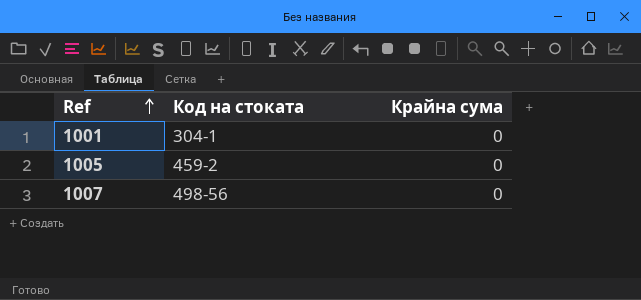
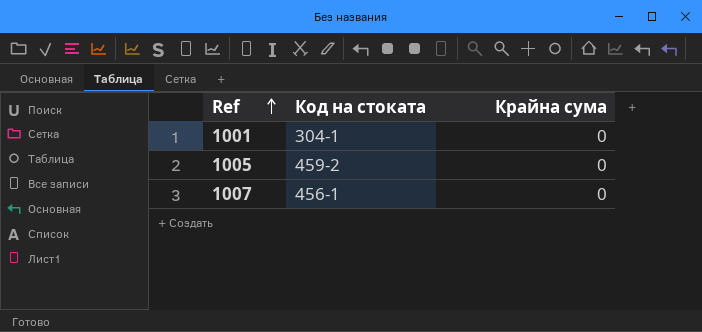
1007 | Код на стоката: 498-56 -> 456-1

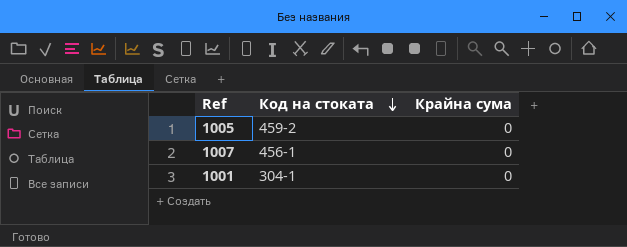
row order: Ref ascending -> Код на стоката descending

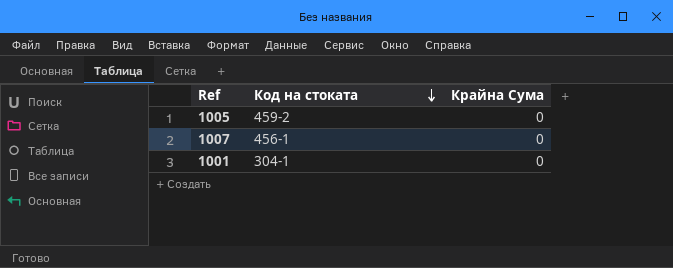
column name: Крайна сума -> Крайна Сума

